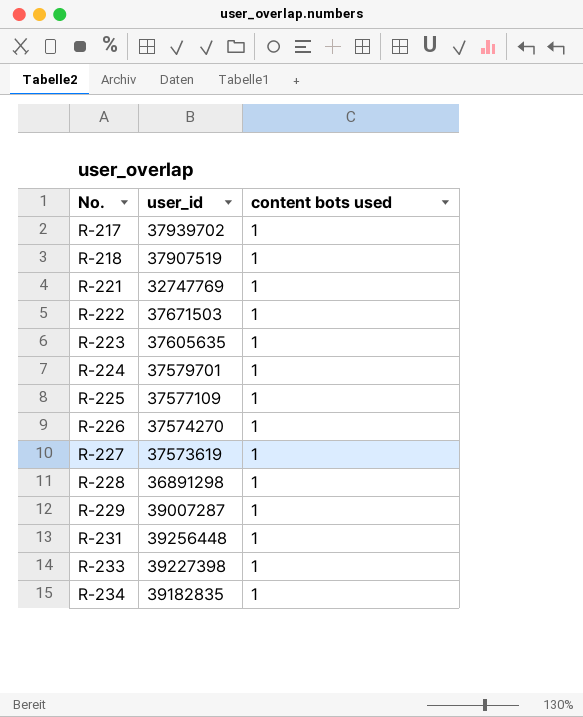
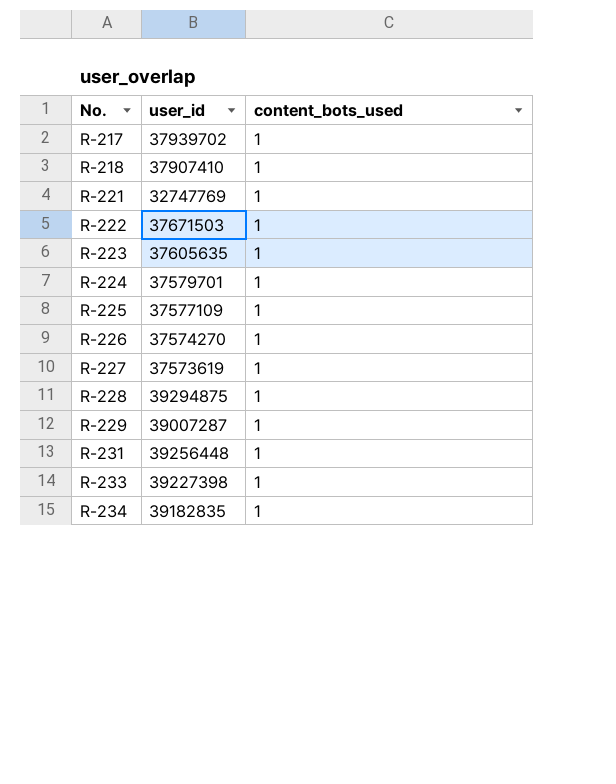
column name: content bots used -> content_bots_used
R-218 | user_id: 37907519 -> 37907410
R-228 | user_id: 36891298 -> 39294875

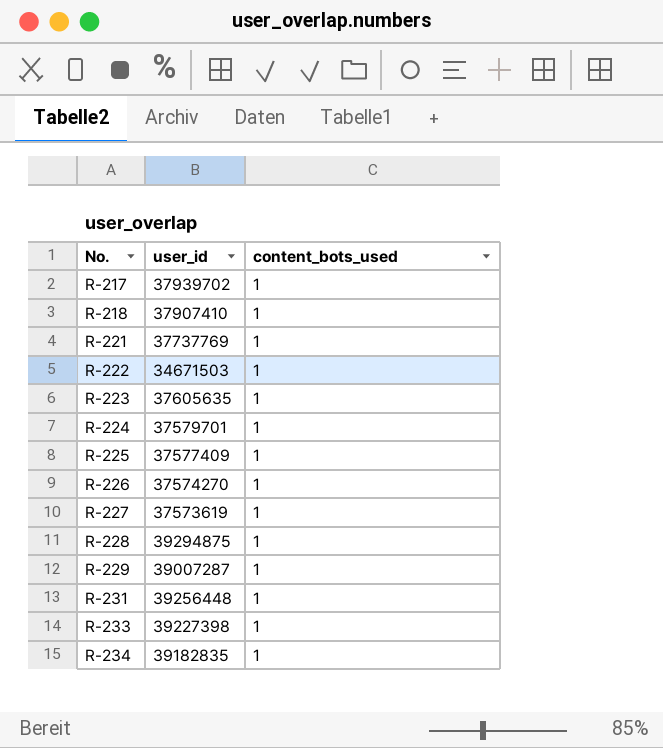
R-221 | user_id: 32747769 -> 37737769
R-222 | user_id: 37671503 -> 34671503
R-225 | user_id: 37577109 -> 37577409

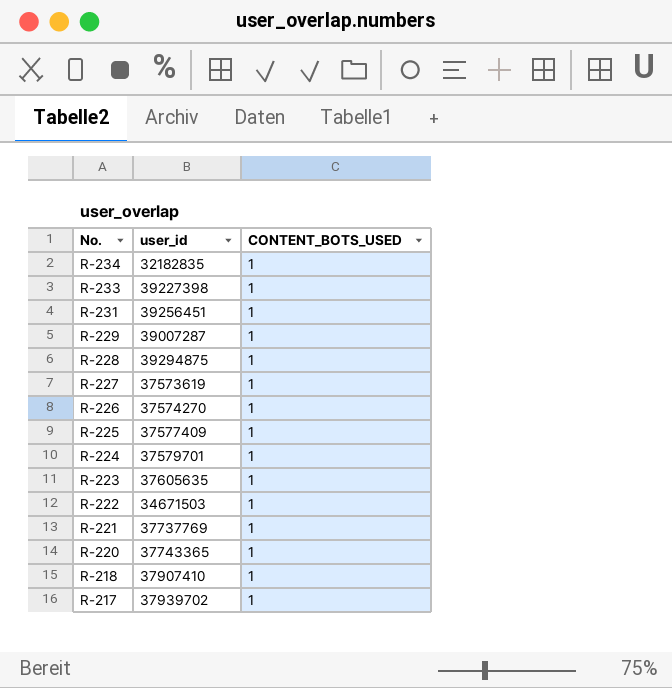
row order: No. ascending -> No. descending
column name: content_bots_used -> CONTENT_BOTS_USED
R-234 | user_id: 39182835 -> 32182835
R-231 | user_id: 39256448 -> 39256451
row R-220: none -> 37743365 | 1

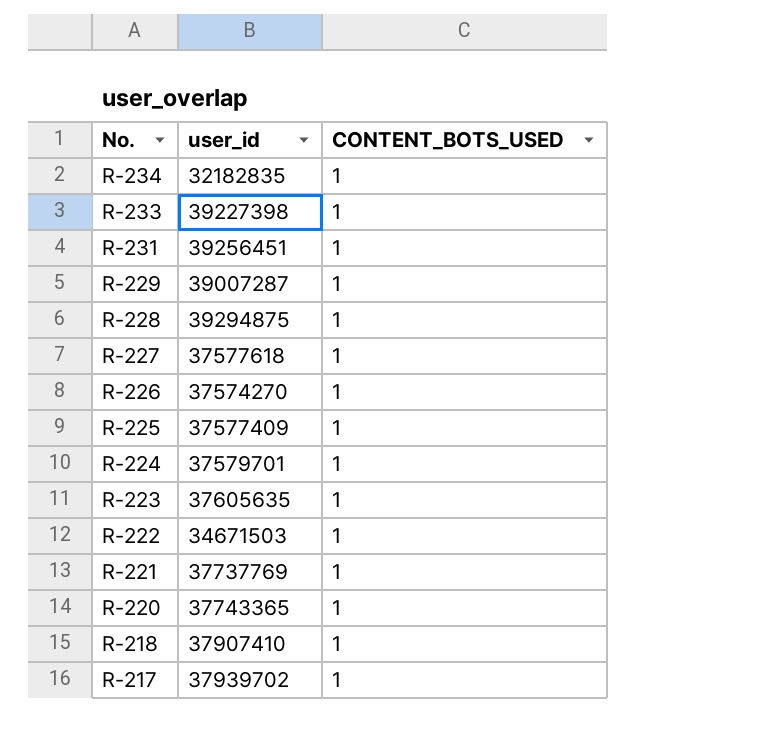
R-227 | user_id: 37573619 -> 37577618

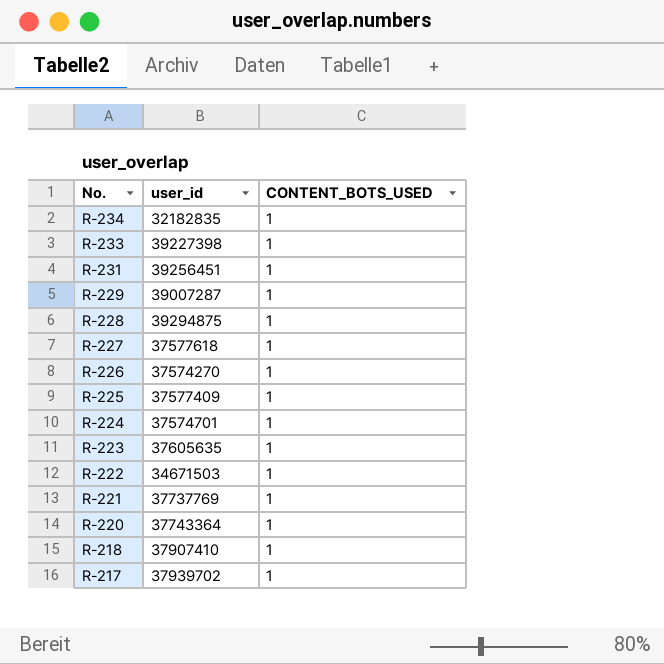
R-224 | user_id: 37579701 -> 37574701
R-220 | user_id: 37743365 -> 37743364

